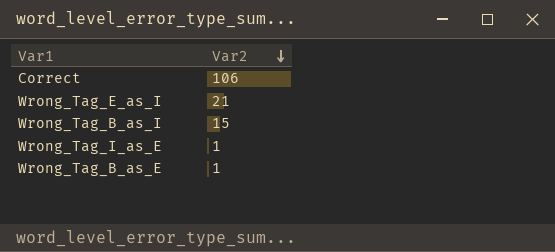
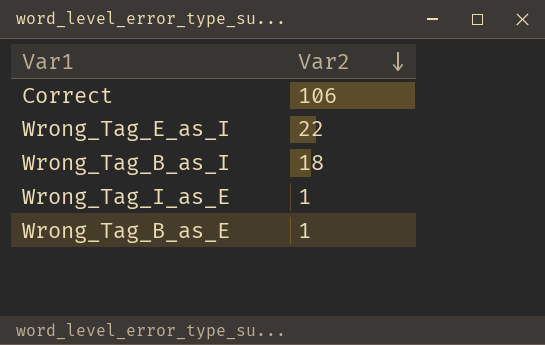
Wrong_Tag_E_as_I | Var2: 21 -> 22
Wrong_Tag_B_as_I | Var2: 15 -> 18

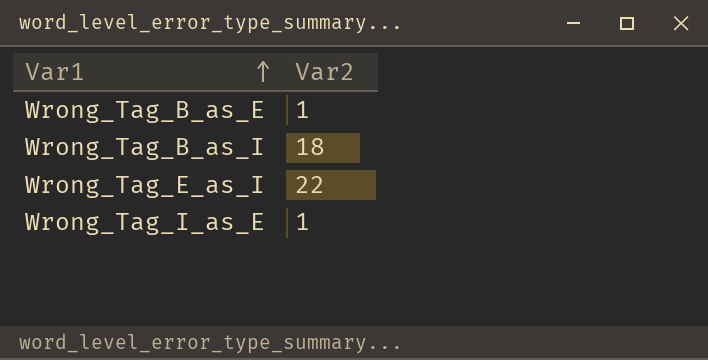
row order: Var2 descending -> Var1 ascending
row Correct: 106 -> none

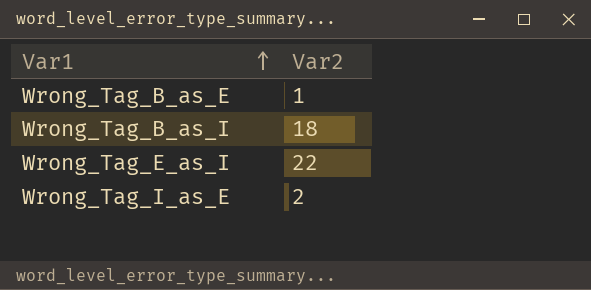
Wrong_Tag_I_as_E | Var2: 1 -> 2

